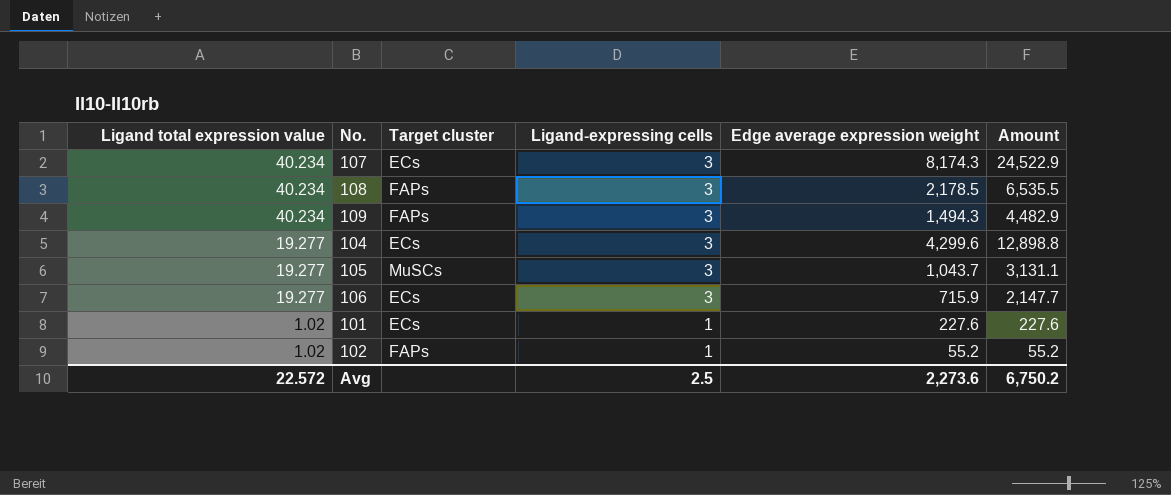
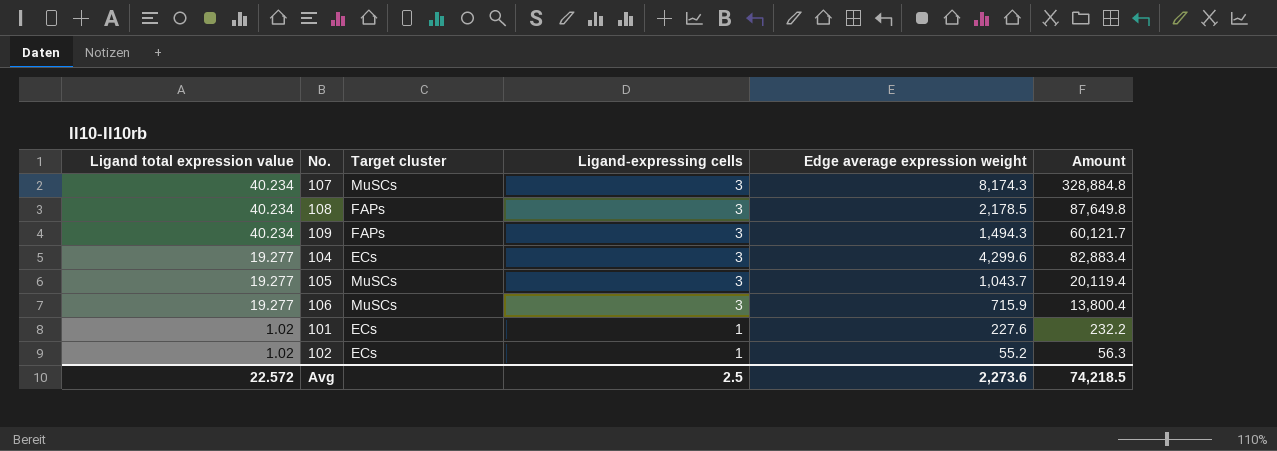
column Amount | formula: [Ligand-expressing cells] * [Edge average expression weight] -> [Ligand total expression value] * [Edge average expression weight]
107 | Target cluster: ECs -> MuSCs
106 | Target cluster: ECs -> MuSCs
102 | Target cluster: FAPs -> ECs
Avg | Amount: 6,750.2 -> 74,218.5

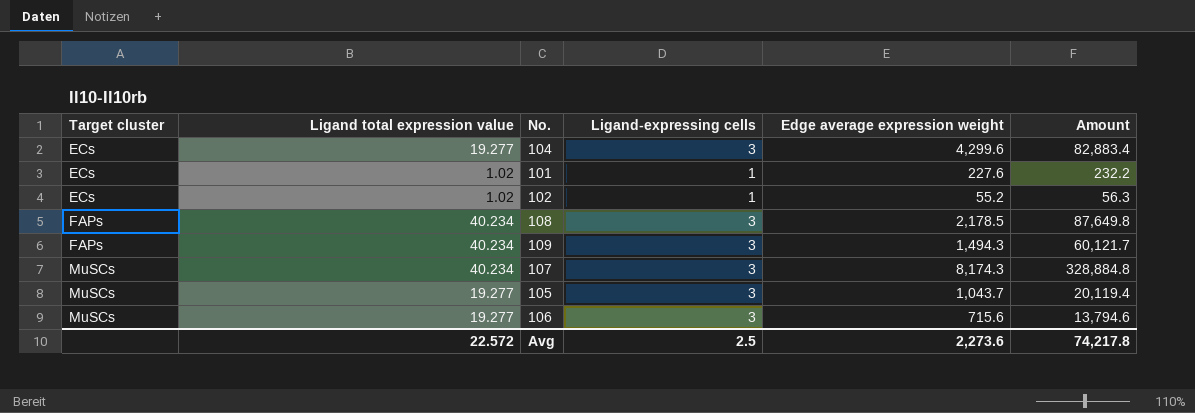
row order: Ligand total expression value descending -> Target cluster ascending
column Target cluster | position: 3 -> 1
106 | Edge average expression weight: 715.9 -> 715.6
106 | Amount: 13,800.4 -> 13,794.6
Avg | Amount: 74,218.5 -> 74,217.8

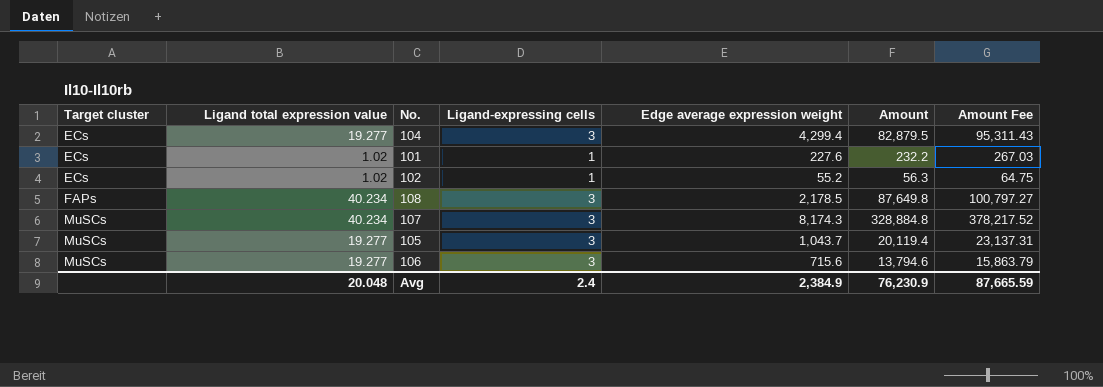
column Amount Fee | formula: none -> [Amount] * 1.15
row 109: FAPs | 40.234 | 3 | 1,494.3 | 60,121.7 -> none
104 | Edge average expression weight: 4,299.6 -> 4,299.4
104 | Amount: 82,883.4 -> 82,879.5
Avg | Ligand total expression value: 22.572 -> 20.048
Avg | Ligand-expressing cells: 2.5 -> 2.4
Avg | Edge average expression weight: 2,273.6 -> 2,384.9
Avg | Amount: 74,217.8 -> 76,230.9

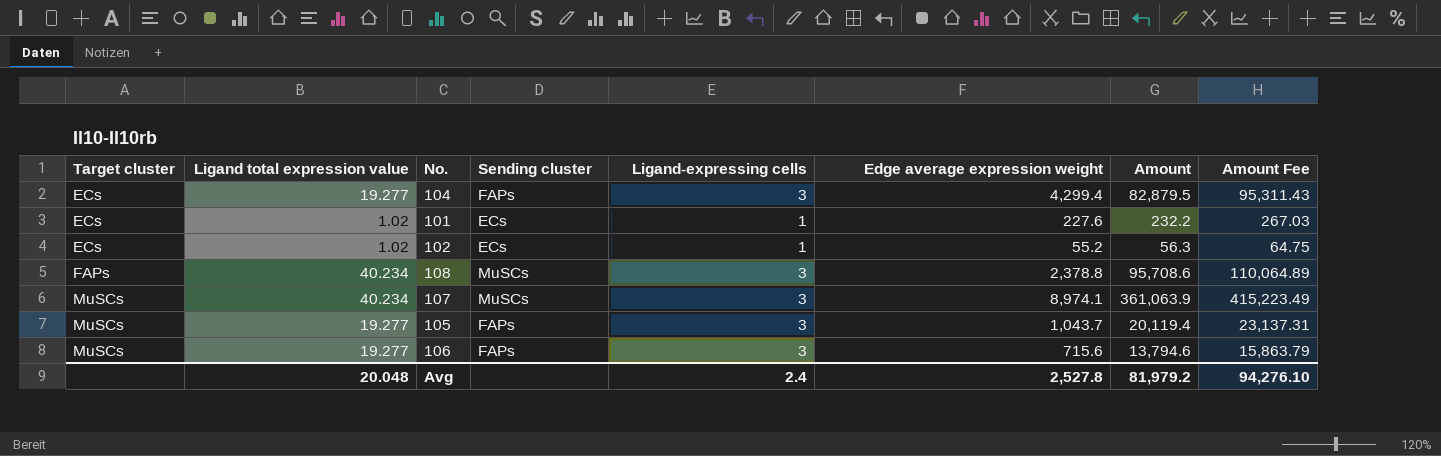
column Sending cluster | position: none -> 4
108 | Edge average expression weight: 2,178.5 -> 2,378.8
108 | Amount: 87,649.8 -> 95,708.6
108 | Amount Fee: 100,797.27 -> 110,064.89
107 | Edge average expression weight: 8,174.3 -> 8,974.1
107 | Amount: 328,884.8 -> 361,063.9
107 | Amount Fee: 378,217.52 -> 415,223.49
Avg | Edge average expression weight: 2,384.9 -> 2,527.8
Avg | Amount: 76,230.9 -> 81,979.2
Avg | Amount Fee: 87,665.59 -> 94,276.10

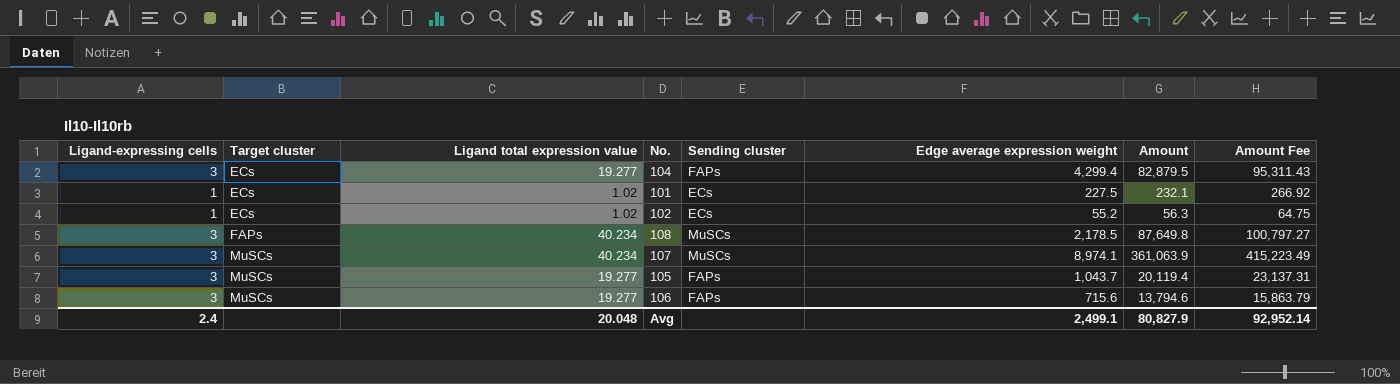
column Ligand-expressing cells | position: 5 -> 1
101 | Edge average expression weight: 227.6 -> 227.5
101 | Amount: 232.2 -> 232.1
101 | Amount Fee: 267.03 -> 266.92
108 | Edge average expression weight: 2,378.8 -> 2,178.5
108 | Amount: 95,708.6 -> 87,649.8
108 | Amount Fee: 110,064.89 -> 100,797.27
Avg | Edge average expression weight: 2,527.8 -> 2,499.1
Avg | Amount: 81,979.2 -> 80,827.9
Avg | Amount Fee: 94,276.10 -> 92,952.14

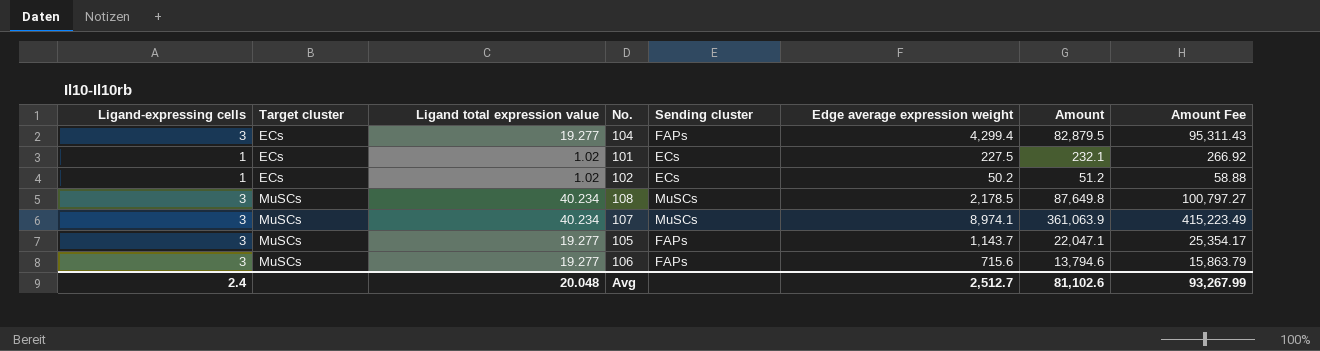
102 | Edge average expression weight: 55.2 -> 50.2
102 | Amount: 56.3 -> 51.2
102 | Amount Fee: 64.75 -> 58.88
108 | Target cluster: FAPs -> MuSCs
105 | Edge average expression weight: 1,043.7 -> 1,143.7
105 | Amount: 20,119.4 -> 22,047.1
105 | Amount Fee: 23,137.31 -> 25,354.17
Avg | Edge average expression weight: 2,499.1 -> 2,512.7
Avg | Amount: 80,827.9 -> 81,102.6
Avg | Amount Fee: 92,952.14 -> 93,267.99

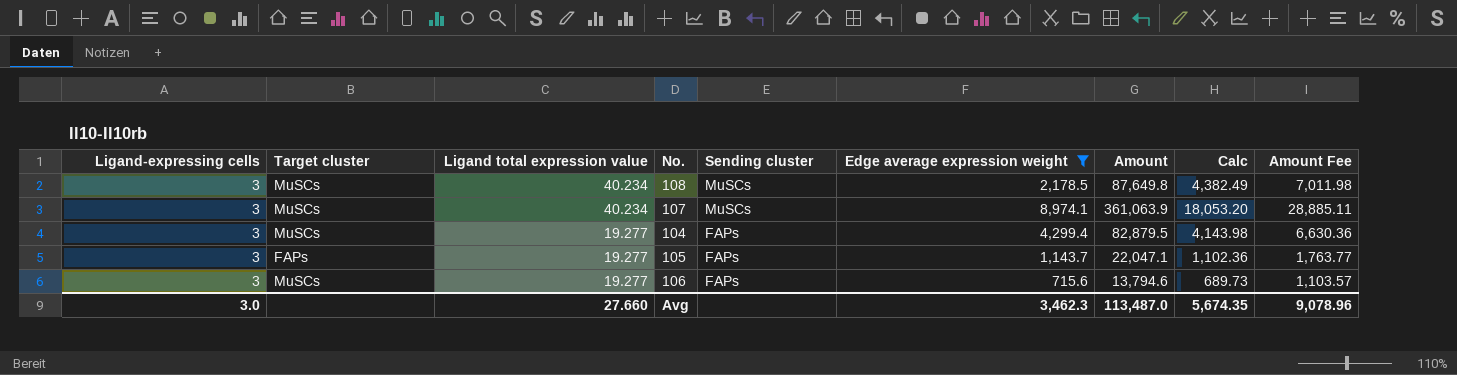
filter: none -> Edge average expression weight >= 715.6
row order: Target cluster ascending -> Ligand total expression value descending
column Calc | formula: none -> [Amount] * 0.05
column Amount Fee | formula: [Amount] * 1.15 -> [Amount] * 0.08
104 | Target cluster: ECs -> MuSCs
105 | Target cluster: MuSCs -> FAPs
Avg | Ligand-expressing cells: 2.4 -> 3.0
Avg | Ligand total expression value: 20.048 -> 27.660
Avg | Edge average expression weight: 2,512.7 -> 3,462.3
Avg | Amount: 81,102.6 -> 113,487.0
Avg | Amount Fee: 93,267.99 -> 9,078.96

